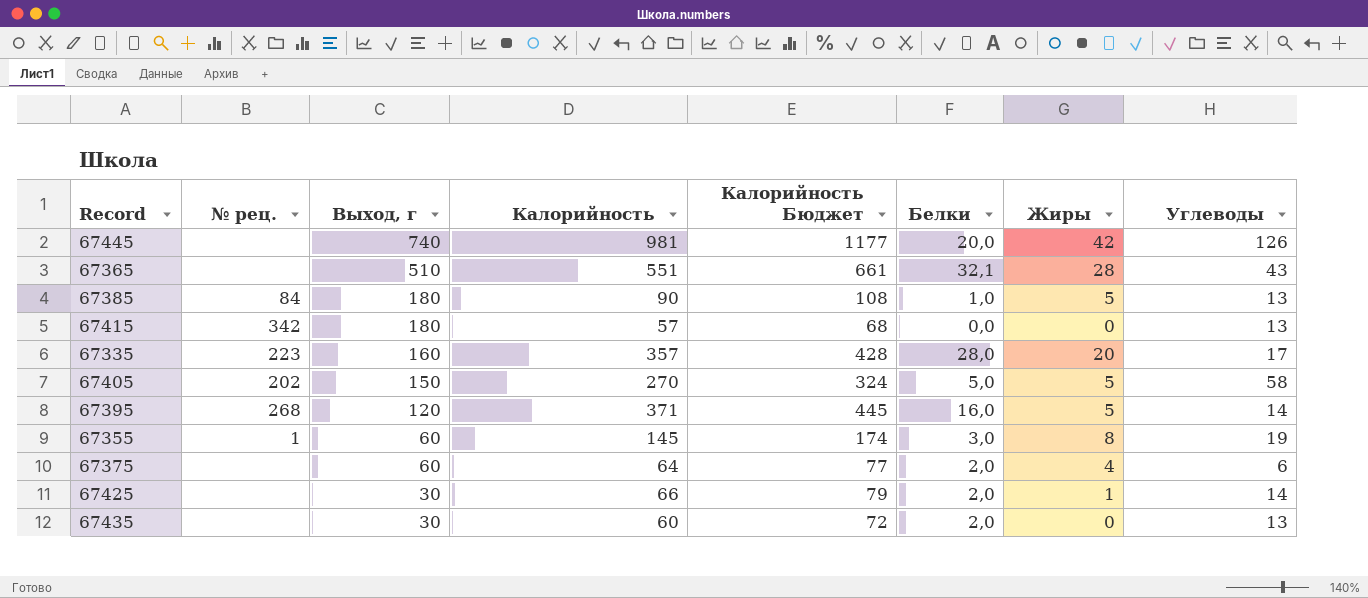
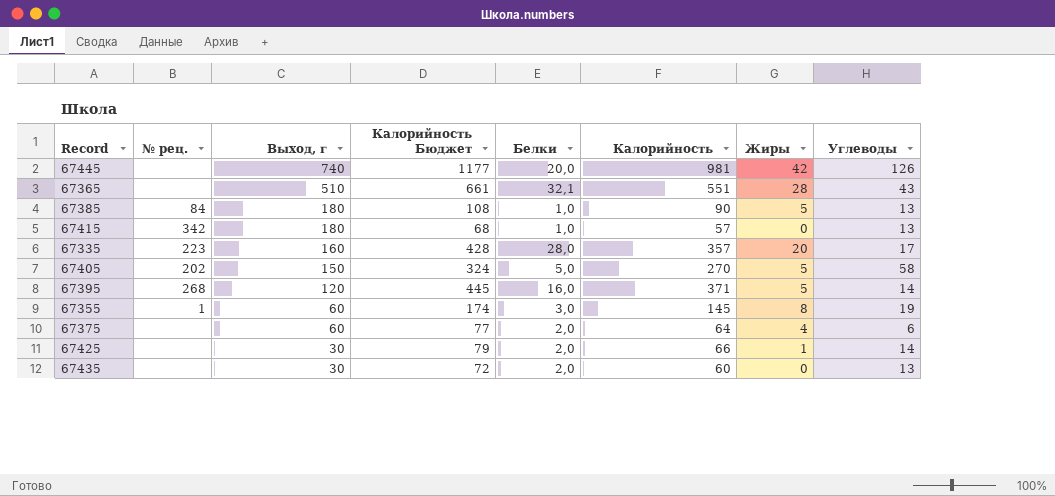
column Калорийность | position: 4 -> 6
67415 | Белки: 0,0 -> 1,0

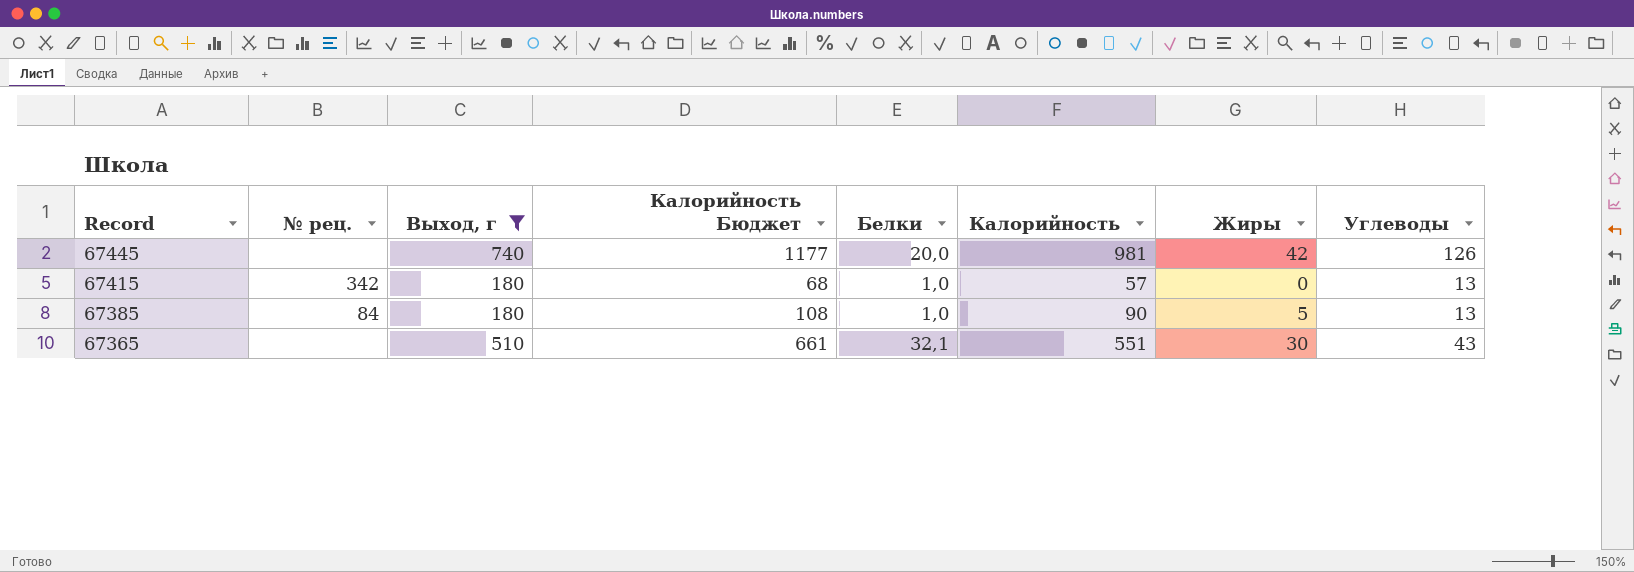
filter: none -> Выход, г >= 180
row order: Выход, г descending -> Record descending
67365 | Жиры: 28 -> 30

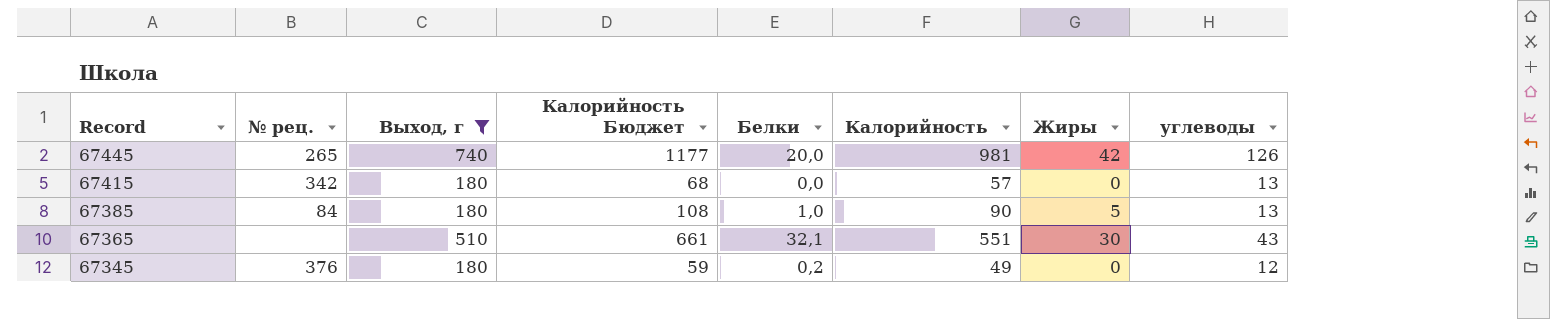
column name: Углеводы -> углеводы
67445 | № рец.: none -> 265
67415 | Белки: 1,0 -> 0,0
row 67345: none -> 376 | 180 | 59 | 0,2 | 49 | 0 | 12

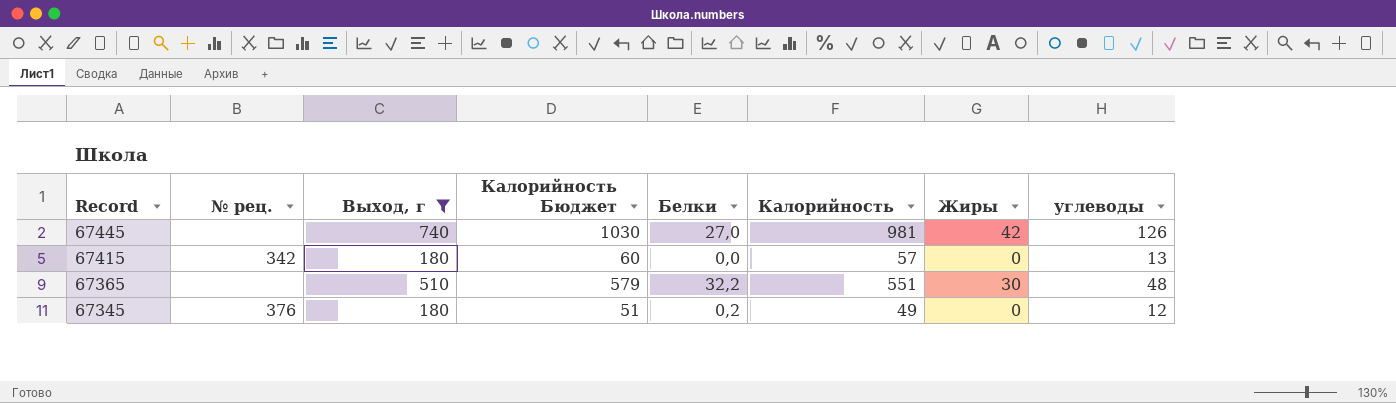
column Калорийность Бюджет | formula: [Калорийность] * 1,2 -> [Калорийность] * 1,05
row 67385: 84 | 180 | 108 | 1,0 | 90 | 5 | 13 -> none
67445 | № рец.: 265 -> none
67445 | Белки: 20,0 -> 27,0
67365 | Белки: 32,1 -> 32,2
67365 | углеводы: 43 -> 48

